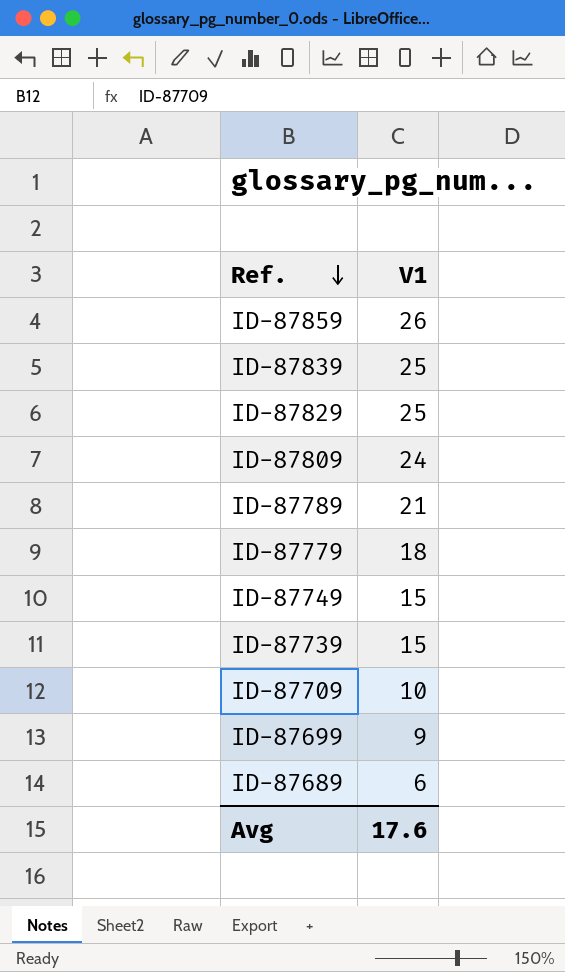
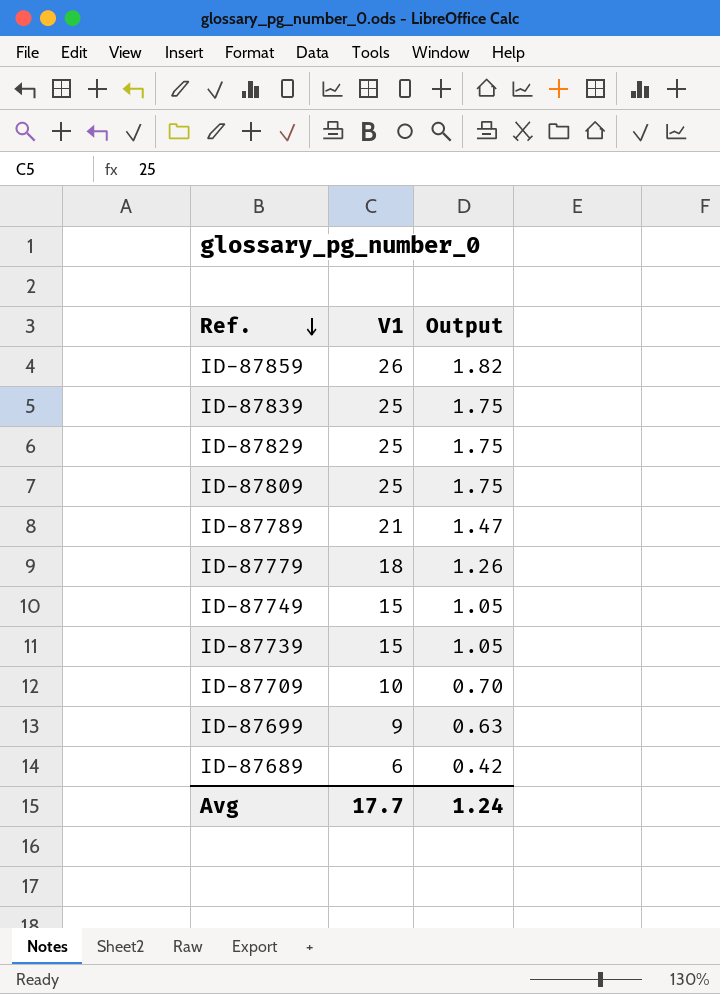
column Output | formula: none -> [V1] * 0.07
ID-87809 | V1: 24 -> 25
Avg | V1: 17.6 -> 17.7

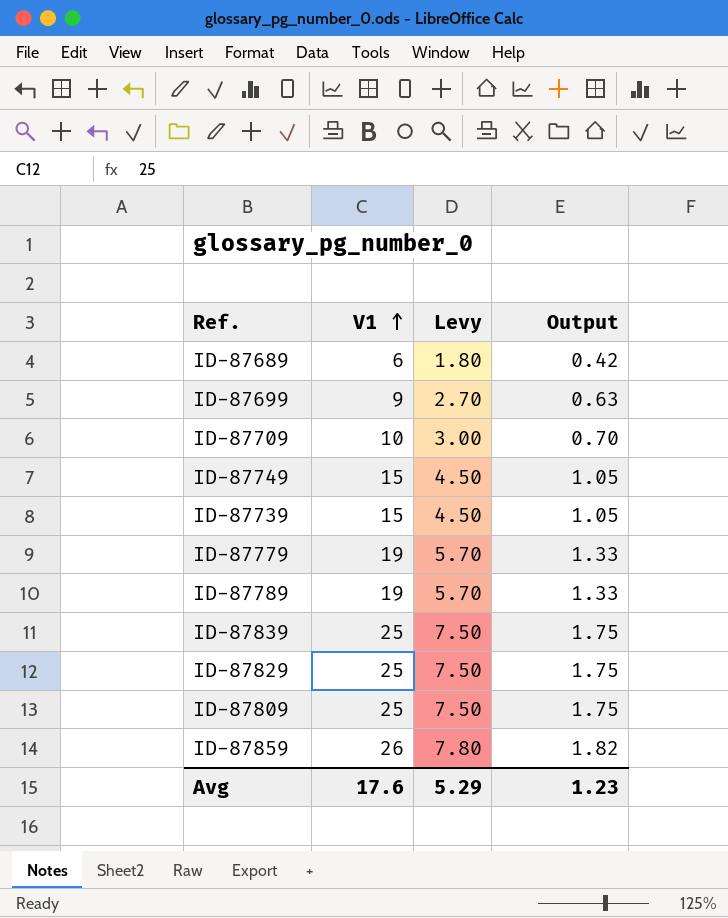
row order: Ref. descending -> V1 ascending
column Levy | formula: none -> [V1] * 0.3
ID-87779 | V1: 18 -> 19
ID-87779 | Output: 1.26 -> 1.33
ID-87789 | V1: 21 -> 19
ID-87789 | Output: 1.47 -> 1.33
Avg | V1: 17.7 -> 17.6
Avg | Output: 1.24 -> 1.23

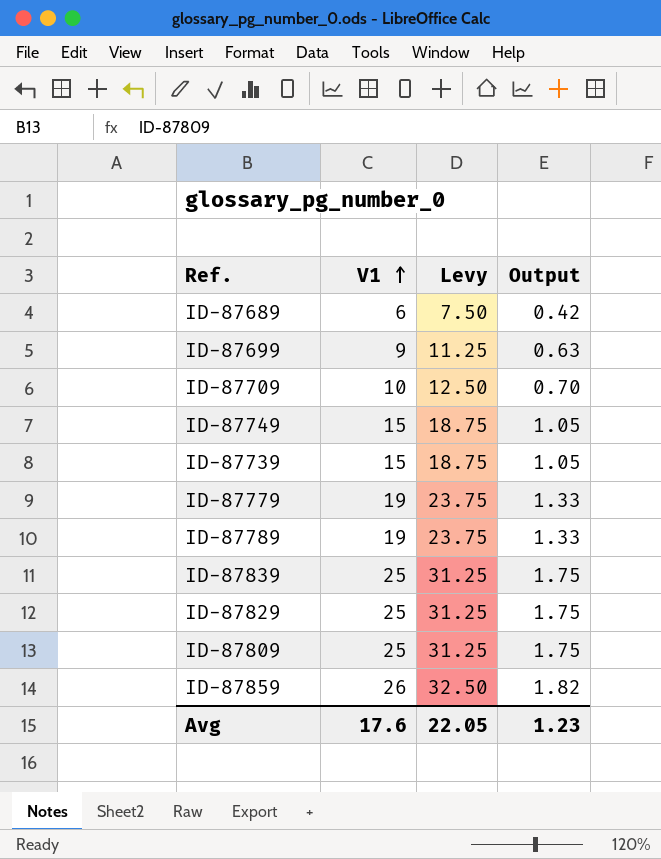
column Levy | formula: [V1] * 0.3 -> [V1] * 1.25
Avg | Levy: 5.29 -> 22.05

